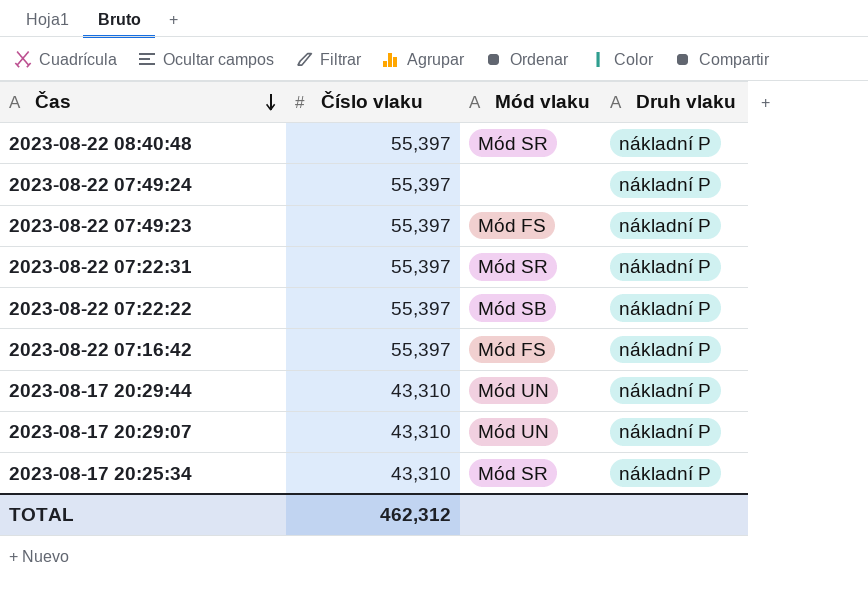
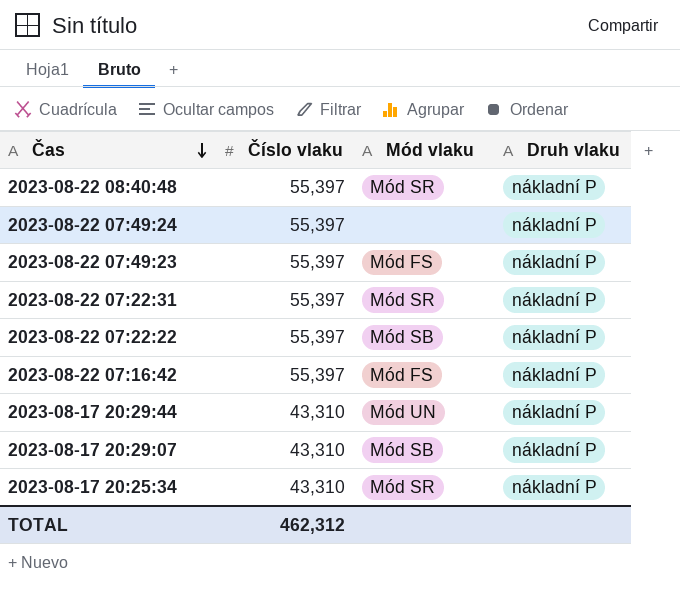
2023-08-17 20:29:07 | Mód vlaku: Mód UN -> Mód SB

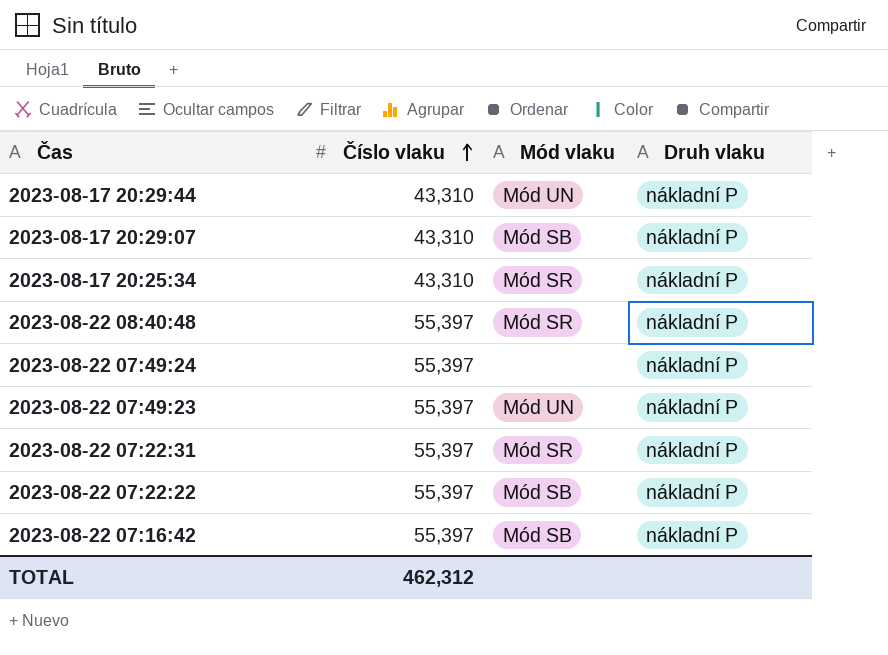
row order: Čas descending -> Číslo vlaku ascending
2023-08-22 07:49:23 | Mód vlaku: Mód FS -> Mód UN
2023-08-22 07:16:42 | Mód vlaku: Mód FS -> Mód SB

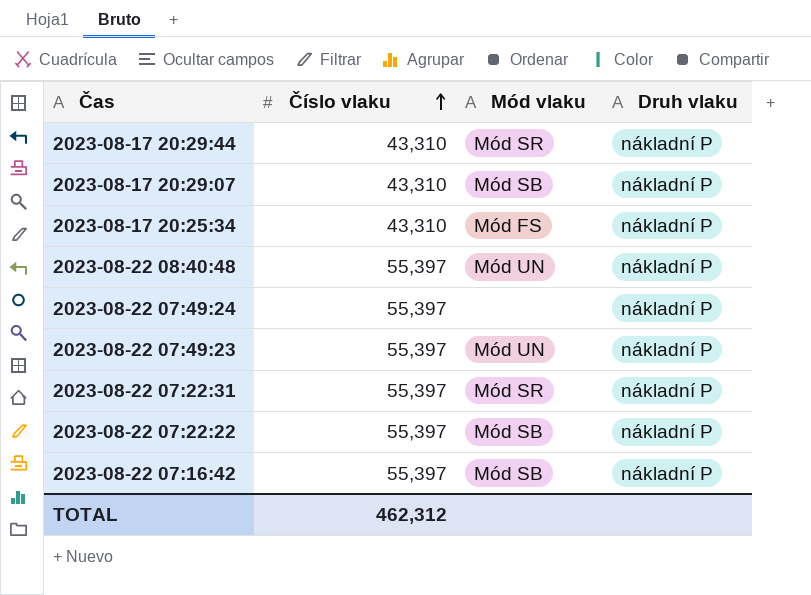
2023-08-17 20:29:44 | Mód vlaku: Mód UN -> Mód SR
2023-08-17 20:25:34 | Mód vlaku: Mód SR -> Mód FS
2023-08-22 08:40:48 | Mód vlaku: Mód SR -> Mód UN

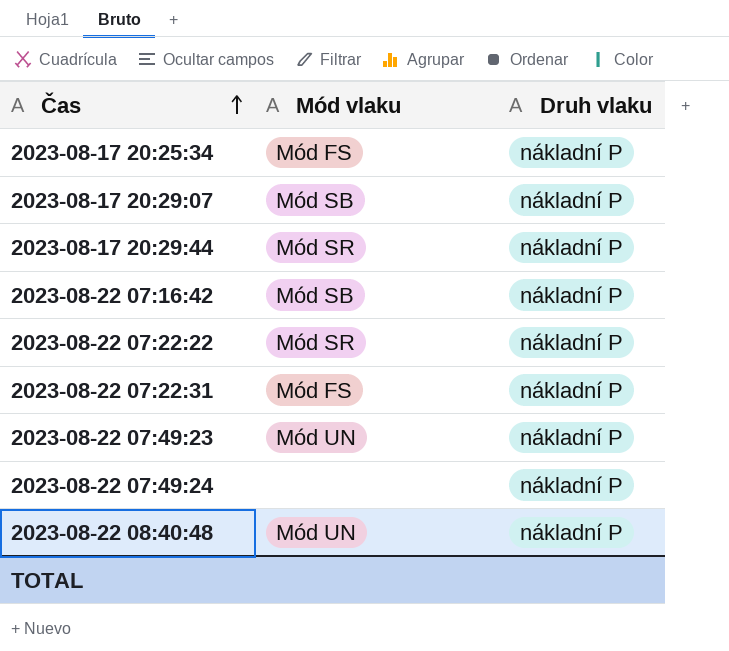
row order: Číslo vlaku ascending -> Čas ascending
column Číslo vlaku | position: 2 -> none
2023-08-22 07:22:22 | Mód vlaku: Mód SB -> Mód SR
2023-08-22 07:22:31 | Mód vlaku: Mód SR -> Mód FS

